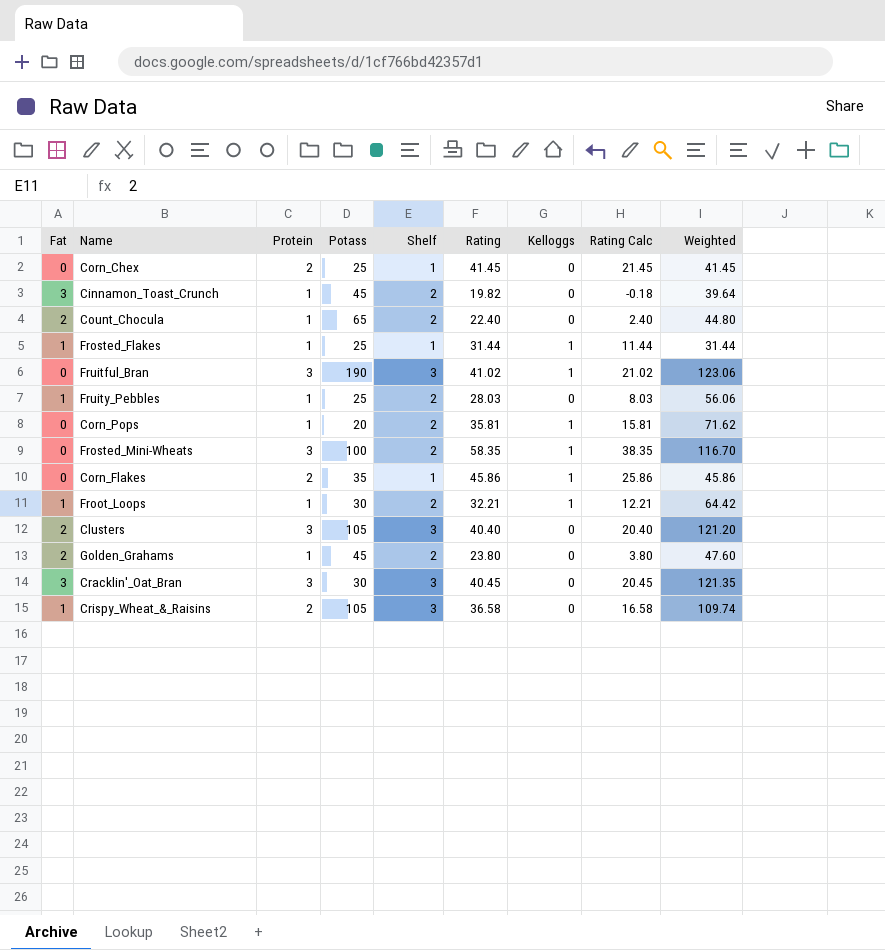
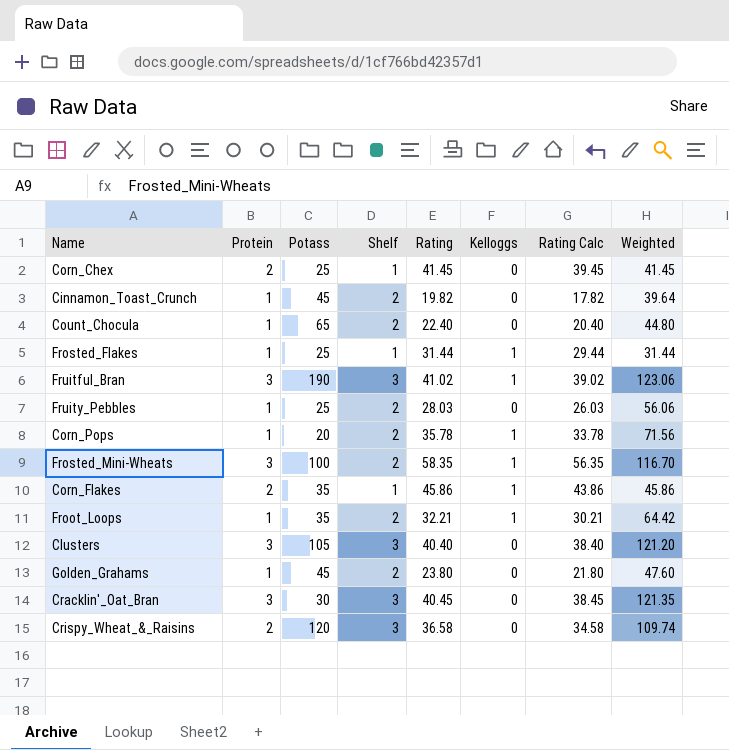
column Fat | position: 1 -> none
column Rating Calc | formula: [Rating] - 20 -> [Rating] - 2
Corn_Pops | Rating: 35.81 -> 35.78
Corn_Pops | Weighted: 71.62 -> 71.56
Froot_Loops | Potass: 30 -> 35
Crispy_Wheat_&_Raisins | Potass: 105 -> 120

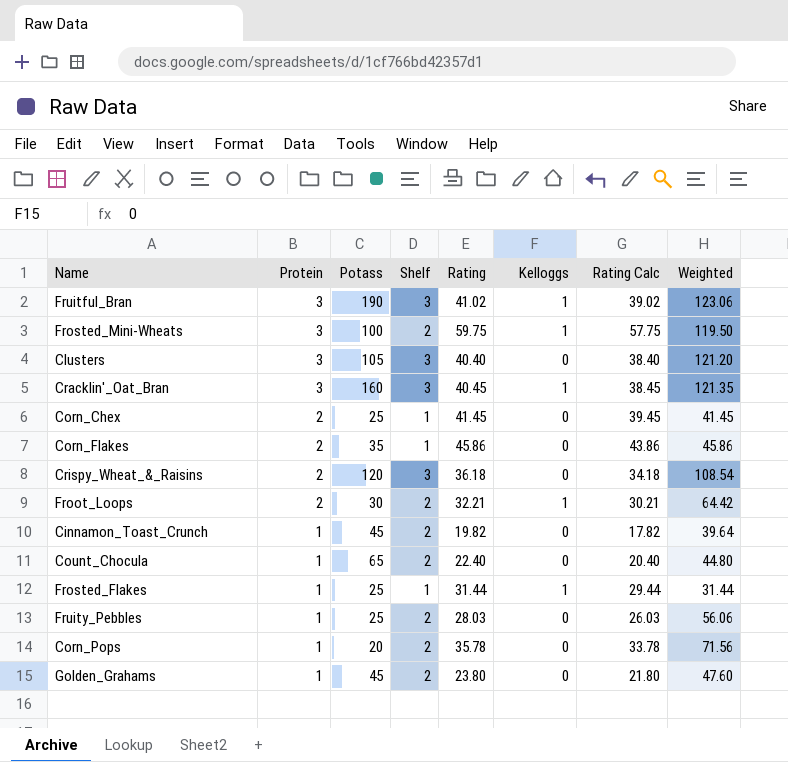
row order: none -> Protein descending
Frosted_Mini-Wheats | Rating: 58.35 -> 59.75
Frosted_Mini-Wheats | Rating Calc: 56.35 -> 57.75
Frosted_Mini-Wheats | Weighted: 116.70 -> 119.50
Cracklin'_Oat_Bran | Potass: 30 -> 160
Cracklin'_Oat_Bran | Kelloggs: 0 -> 1
Corn_Flakes | Kelloggs: 1 -> 0
Crispy_Wheat_&_Raisins | Rating: 36.58 -> 36.18
Crispy_Wheat_&_Raisins | Rating Calc: 34.58 -> 34.18
Crispy_Wheat_&_Raisins | Weighted: 109.74 -> 108.54
Froot_Loops | Protein: 1 -> 2
Froot_Loops | Potass: 35 -> 30
Corn_Pops | Kelloggs: 1 -> 0

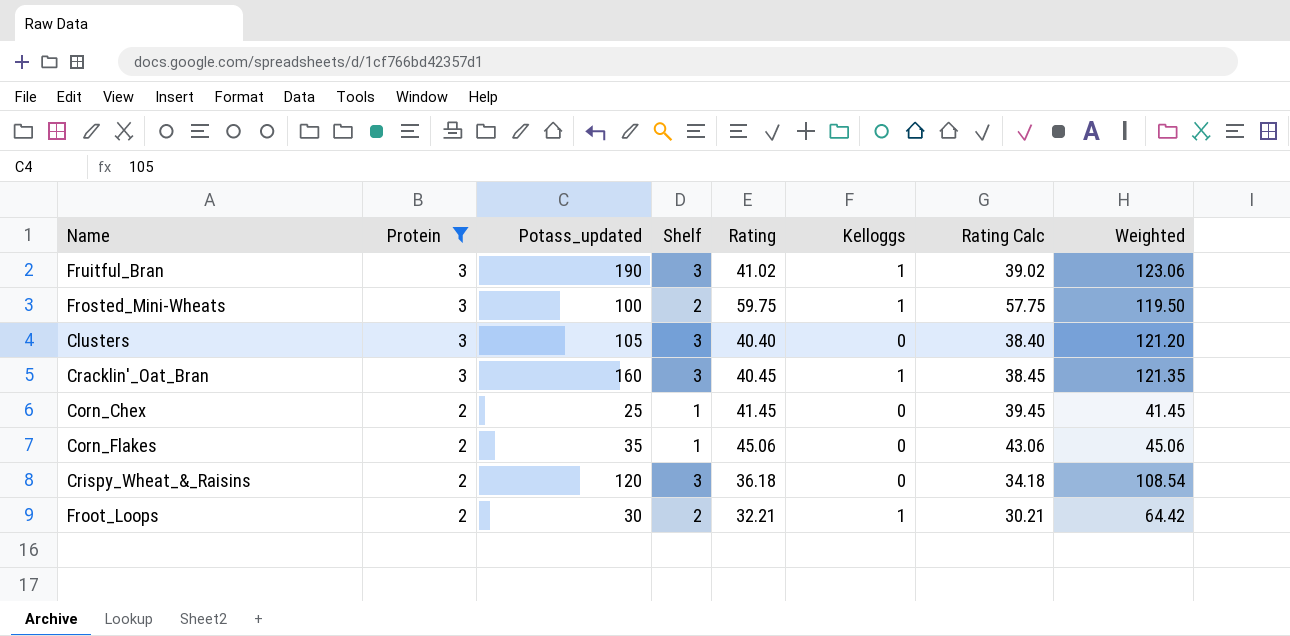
filter: none -> Protein != 1
column name: Potass -> Potass_updated
Corn_Flakes | Rating: 45.86 -> 45.06
Corn_Flakes | Rating Calc: 43.86 -> 43.06
Corn_Flakes | Weighted: 45.86 -> 45.06

